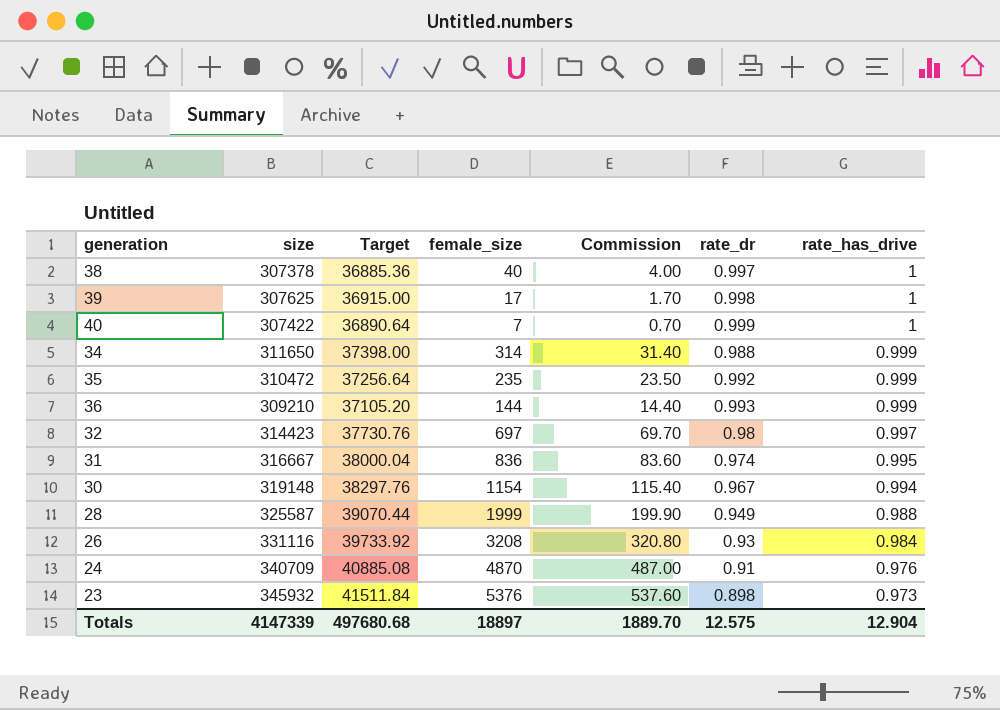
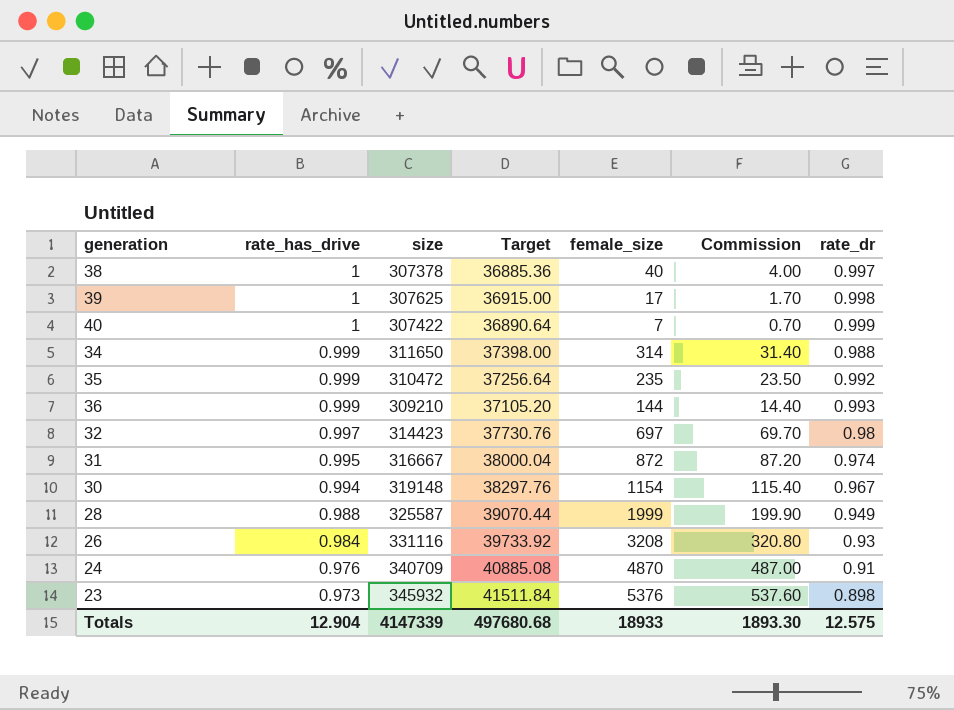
column rate_has_drive | position: 7 -> 2
31 | female_size: 836 -> 872
31 | Commission: 83.60 -> 87.20
Totals | female_size: 18897 -> 18933
Totals | Commission: 1889.70 -> 1893.30

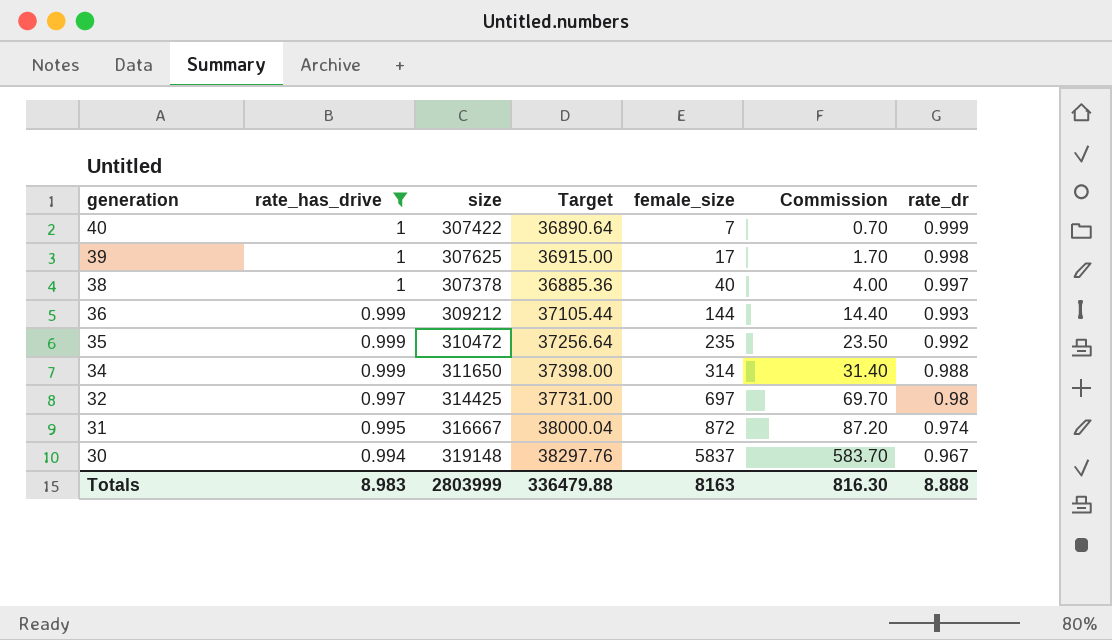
filter: none -> rate_has_drive >= 0.994
row order: rate_has_drive descending -> generation descending
36 | size: 309210 -> 309212
36 | Target: 37105.20 -> 37105.44
32 | size: 314423 -> 314425
32 | Target: 37730.76 -> 37731.00
30 | female_size: 1154 -> 5837
30 | Commission: 115.40 -> 583.70
Totals | rate_has_drive: 12.904 -> 8.983
Totals | size: 4147339 -> 2803999
Totals | Target: 497680.68 -> 336479.88
Totals | female_size: 18933 -> 8163
Totals | Commission: 1893.30 -> 816.30
Totals | rate_dr: 12.575 -> 8.888

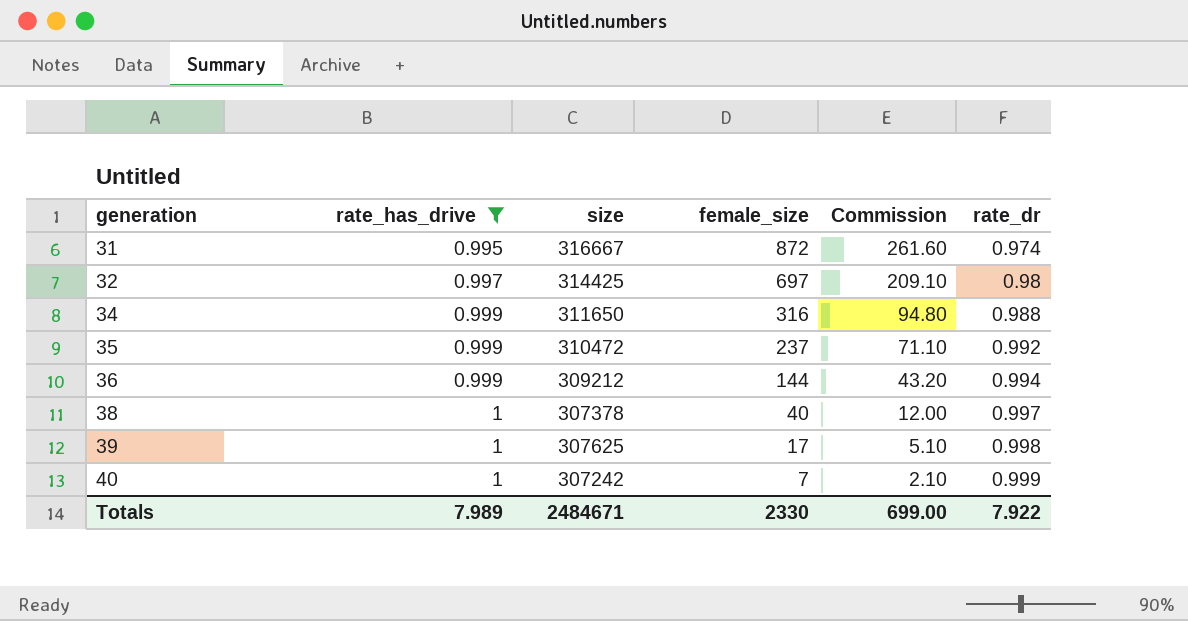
row order: generation descending -> generation ascending
column Target | formula: [size] * 0.12 -> none
column Commission | formula: [female_size] * 0.1 -> [female_size] * 0.3
row 30: 0.994 | 319148 | 38297.76 | 5837 | 583.70 | 0.967 -> none
34 | female_size: 314 -> 316
35 | female_size: 235 -> 237
36 | rate_dr: 0.993 -> 0.994
40 | size: 307422 -> 307242
Totals | rate_has_drive: 8.983 -> 7.989
Totals | size: 2803999 -> 2484671
Totals | female_size: 8163 -> 2330
Totals | Commission: 816.30 -> 699.00
Totals | rate_dr: 8.888 -> 7.922

